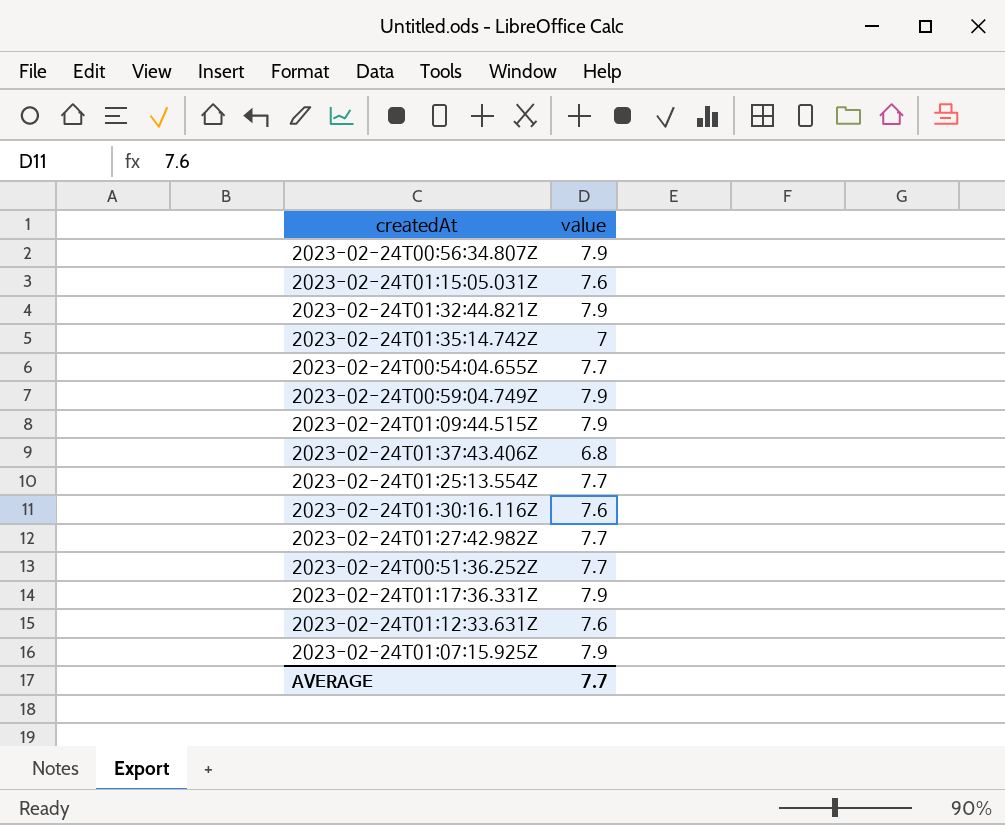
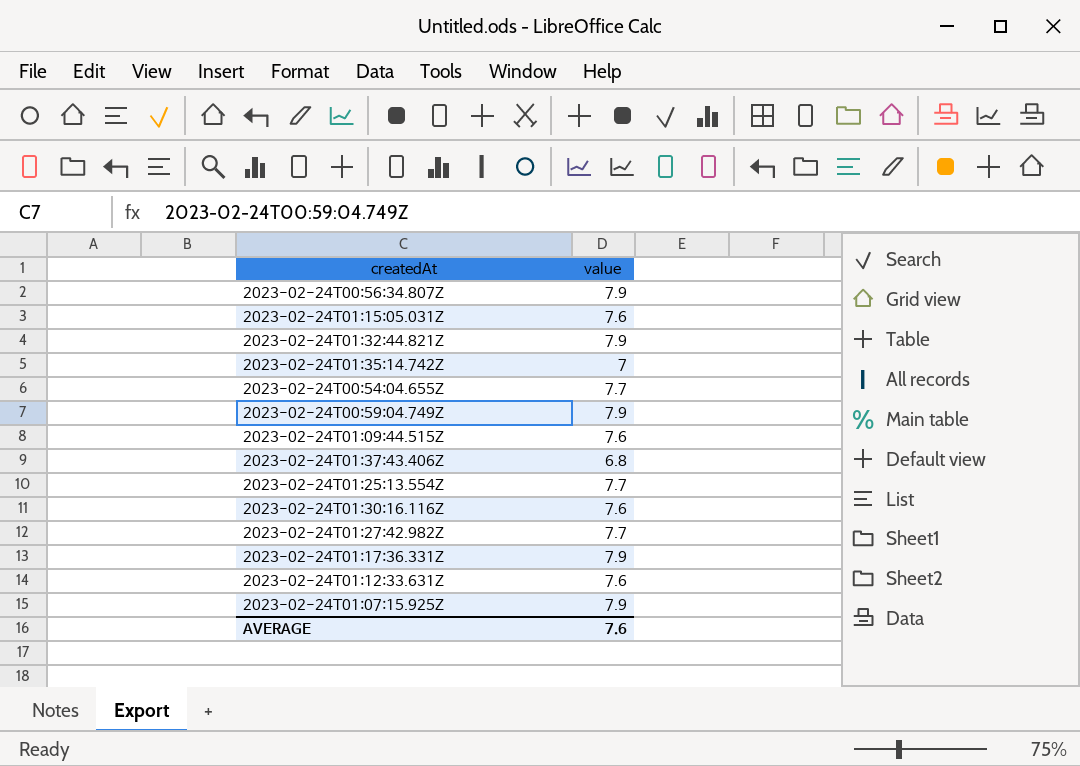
row 2023-02-24T00:51:36.252Z: 7.7 -> none
2023-02-24T01:09:44.515Z | value: 7.9 -> 7.6
AVERAGE | value: 7.7 -> 7.6

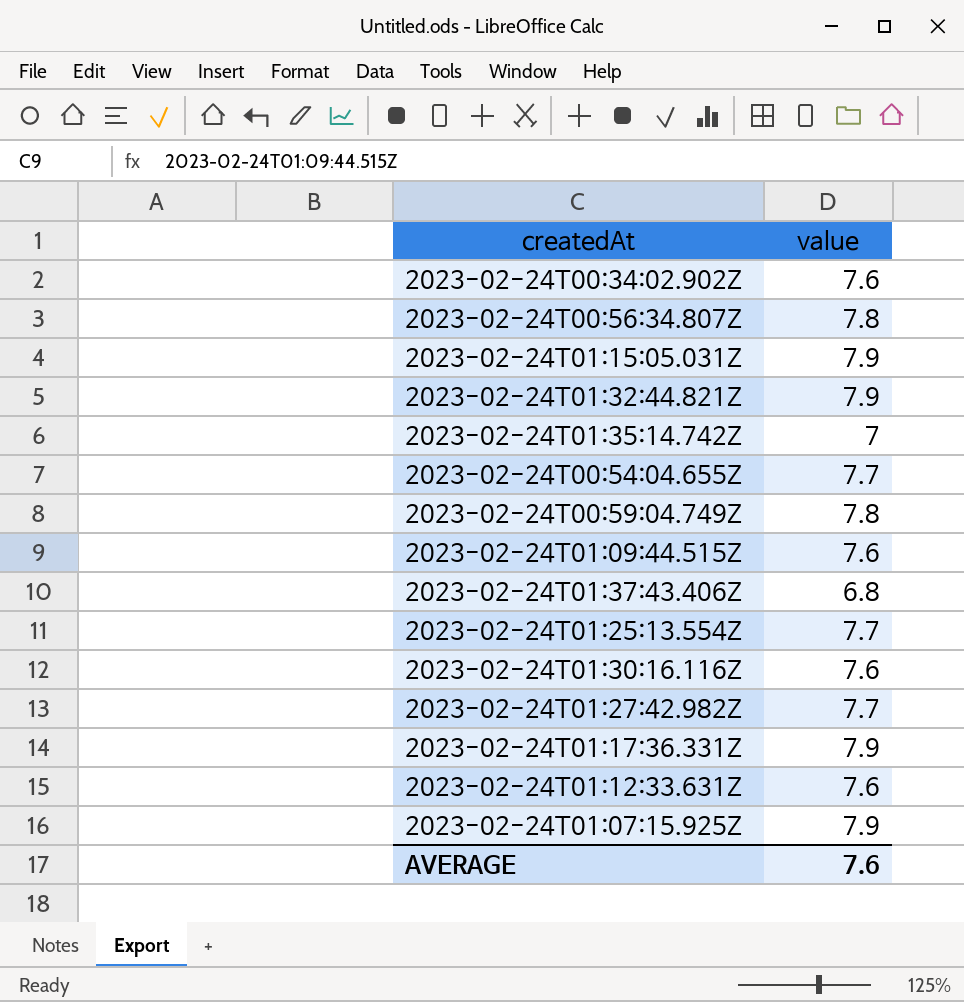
row 2023-02-24T00:34:02.902Z: none -> 7.6
2023-02-24T00:56:34.807Z | value: 7.9 -> 7.8
2023-02-24T01:15:05.031Z | value: 7.6 -> 7.9
2023-02-24T00:59:04.749Z | value: 7.9 -> 7.8

